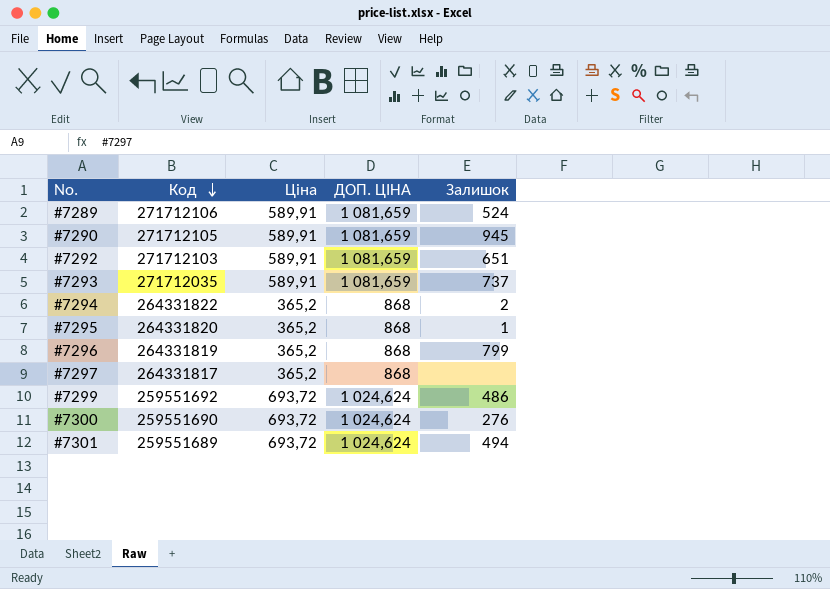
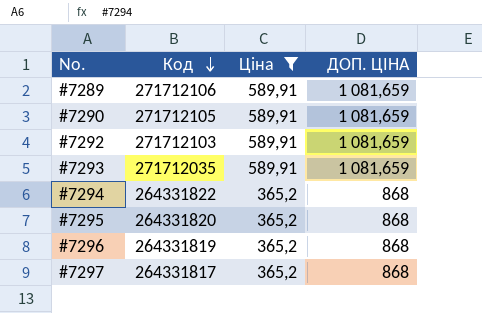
filter: none -> Ціна != 693,72
column Залишок | position: 5 -> none

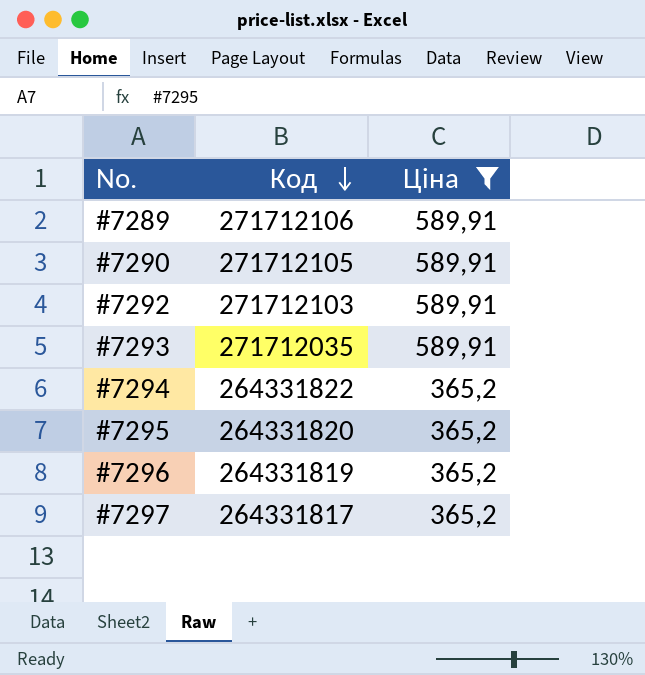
column ДОП. ЦІНА | position: 4 -> none

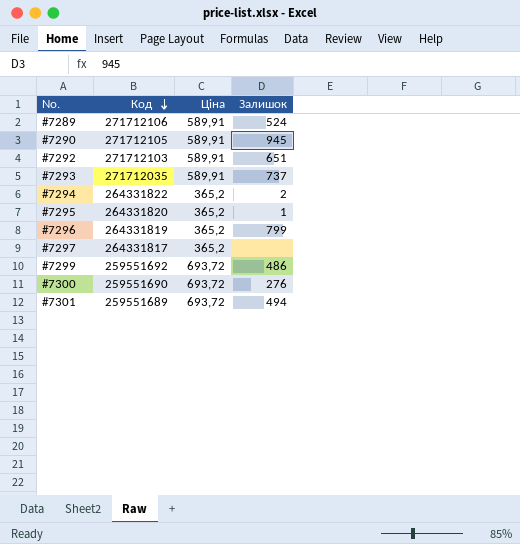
filter: Ціна != 693,72 -> none
column Залишок | position: none -> 4

